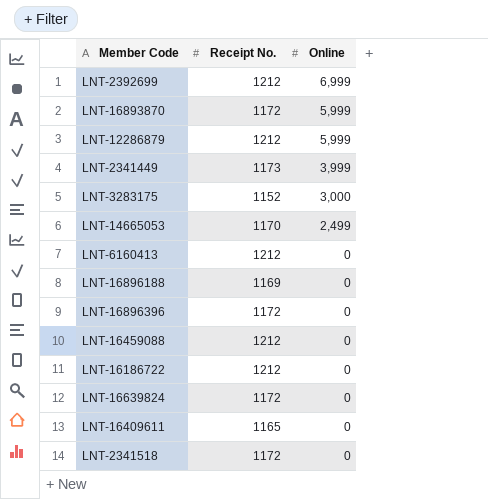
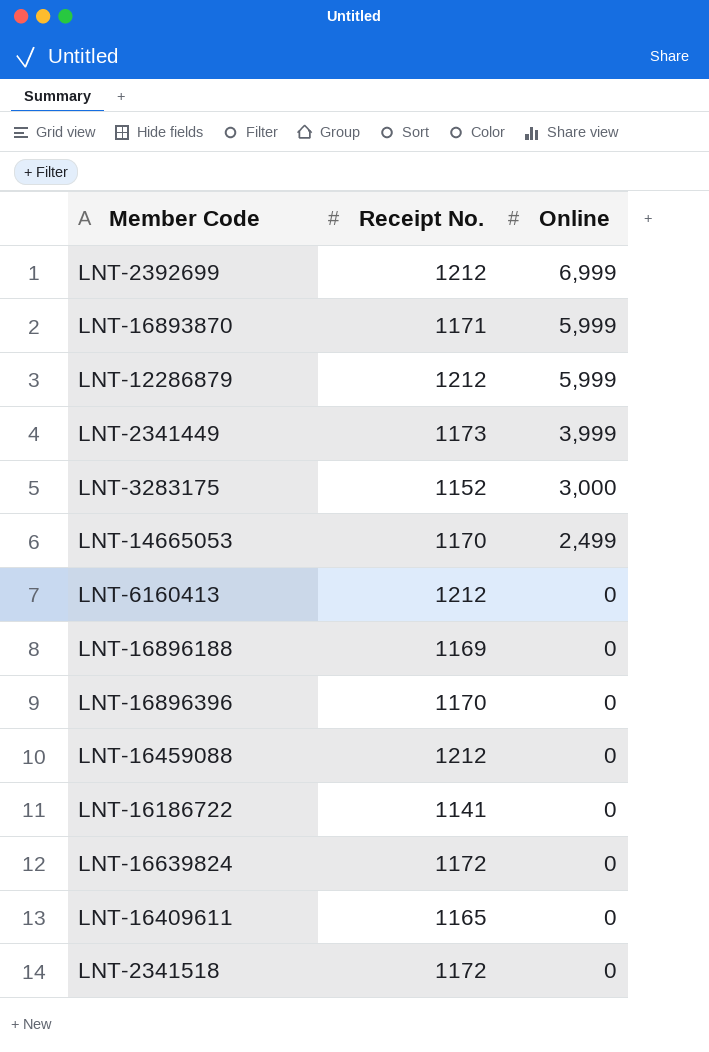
LNT-16893870 | Receipt No.: 1172 -> 1171
LNT-16896396 | Receipt No.: 1172 -> 1170
LNT-16186722 | Receipt No.: 1212 -> 1141

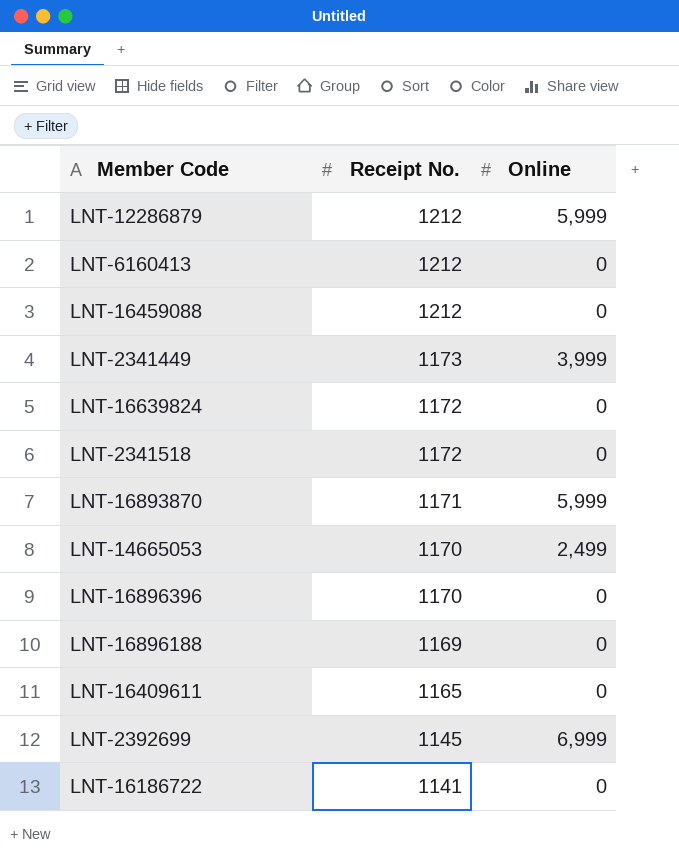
row order: Online descending -> Receipt No. descending
row LNT-3283175: 1152 | 3,000 -> none
LNT-2392699 | Receipt No.: 1212 -> 1145

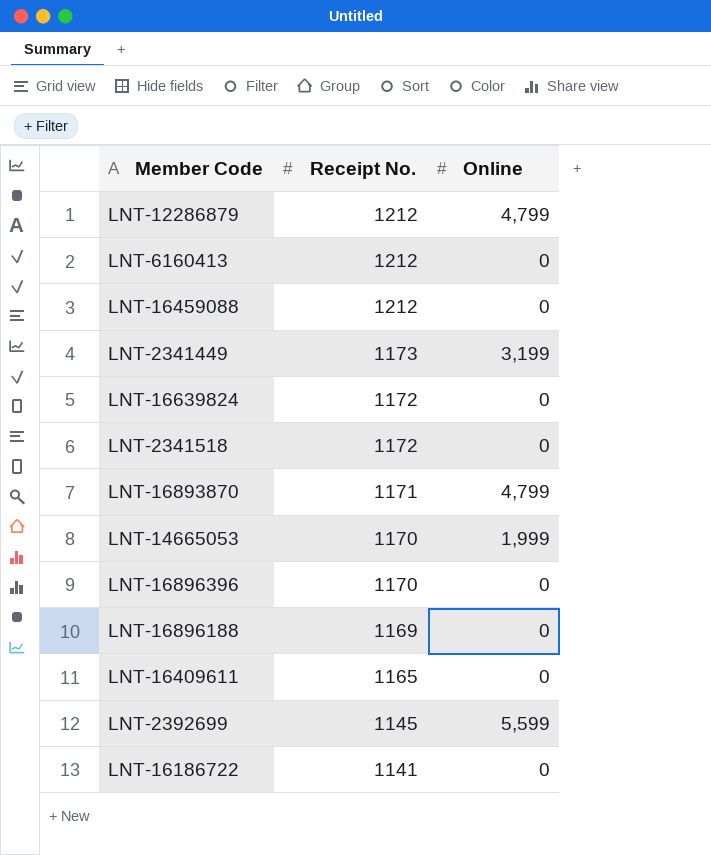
LNT-12286879 | Online: 5,999 -> 4,799
LNT-2341449 | Online: 3,999 -> 3,199
LNT-16893870 | Online: 5,999 -> 4,799
LNT-14665053 | Online: 2,499 -> 1,999
LNT-2392699 | Online: 6,999 -> 5,599

